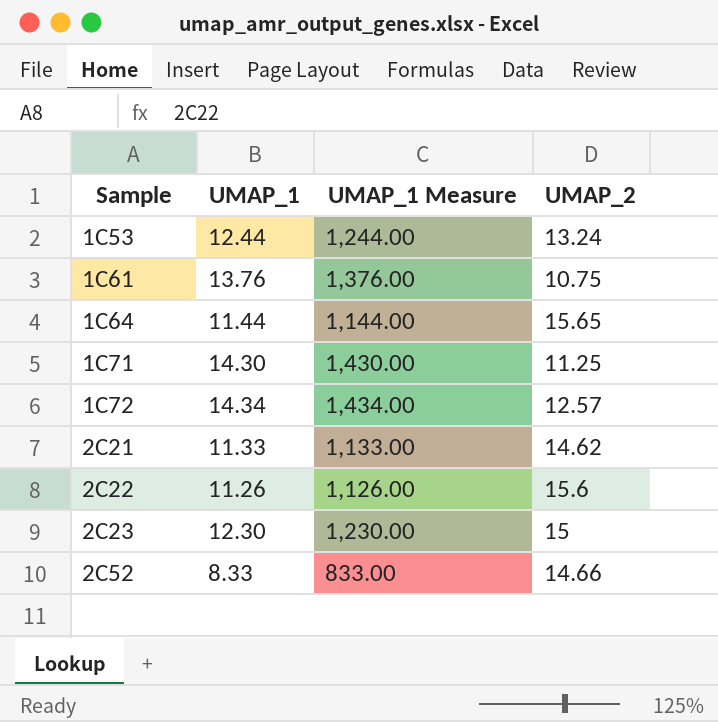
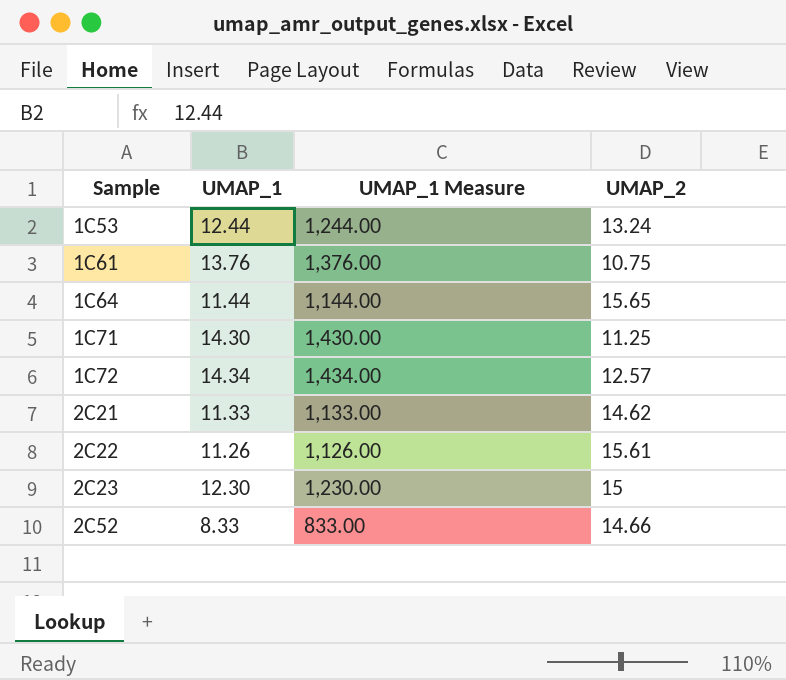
2C22 | UMAP_2: 15.6 -> 15.61

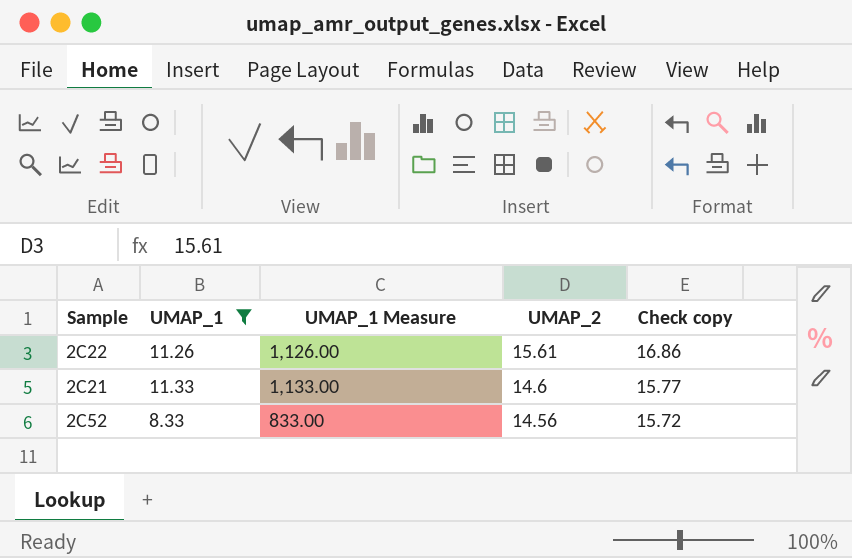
filter: none -> UMAP_1 <= 11.33
row order: Sample ascending -> UMAP_2 descending
column Check copy | formula: none -> [UMAP_2] * 1.08
2C21 | UMAP_2: 14.62 -> 14.6
2C52 | UMAP_2: 14.66 -> 14.56

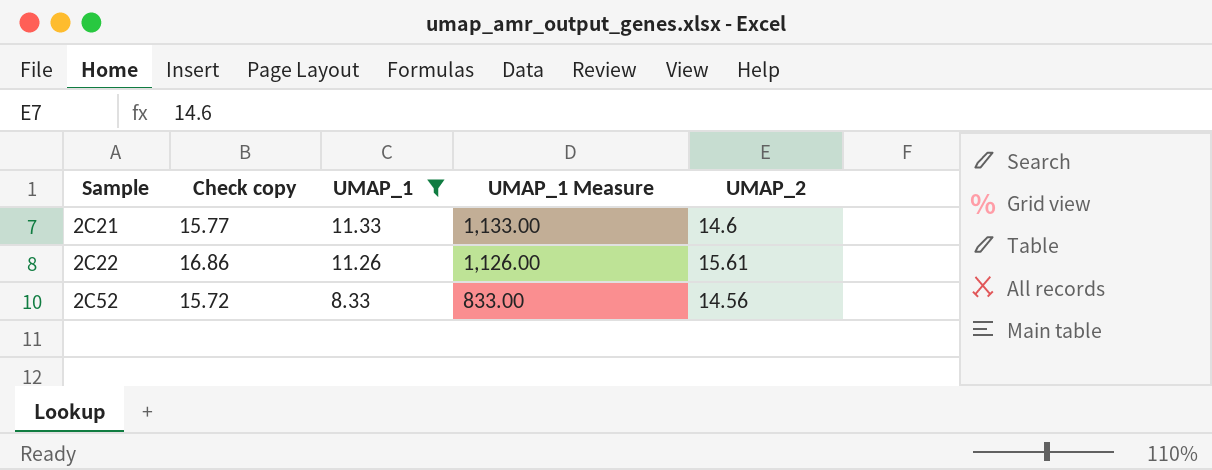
row order: UMAP_2 descending -> Sample ascending
column Check copy | position: 5 -> 2

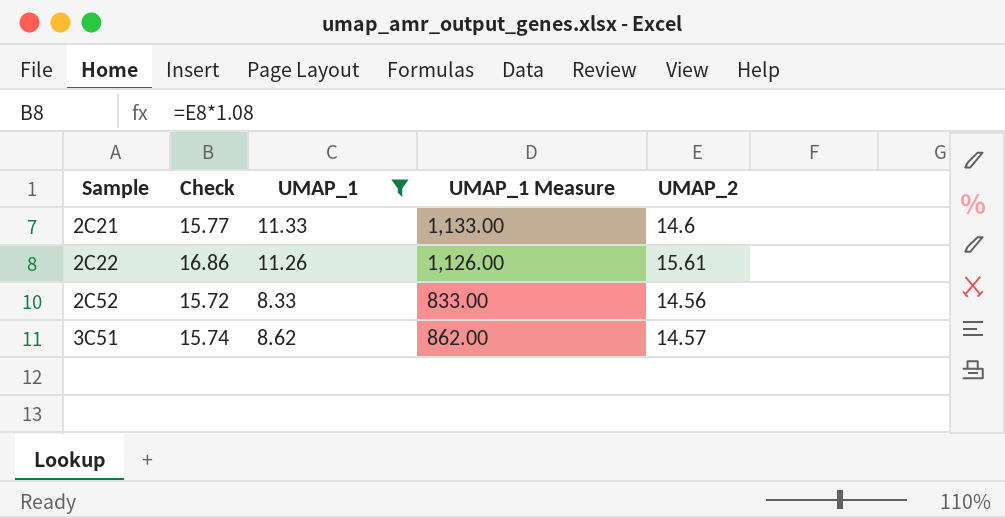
column name: Check copy -> Check
row 3C51: none -> 15.74 | 8.62 | 862.00 | 14.57

